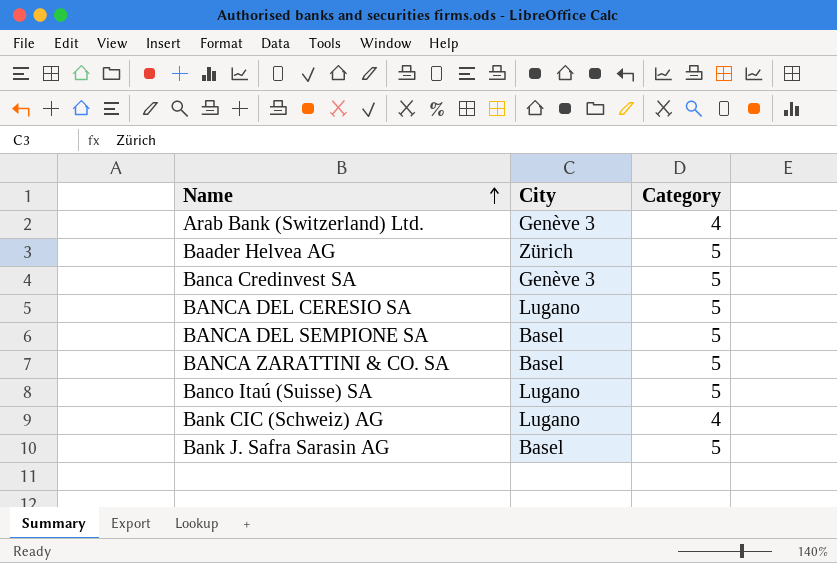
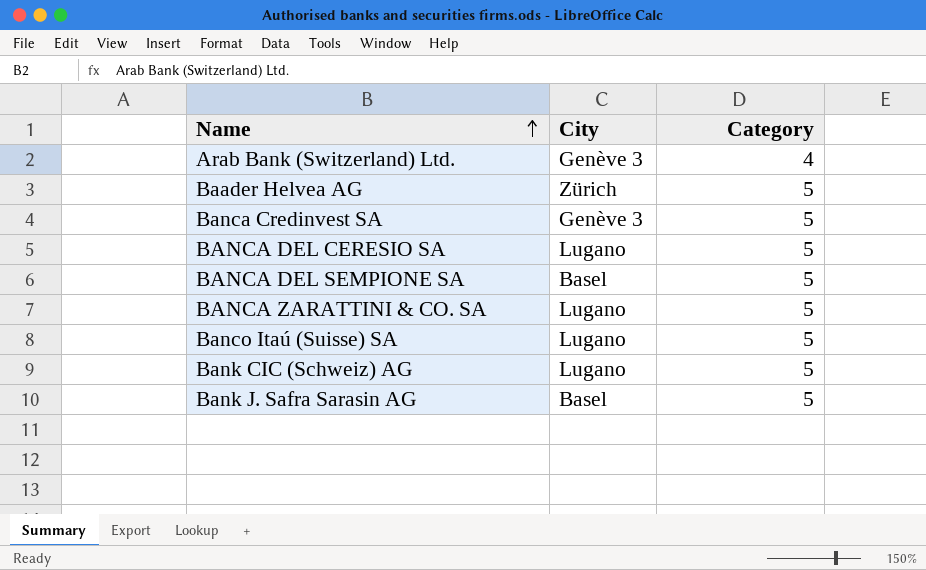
BANCA ZARATTINI & CO. SA | City: Basel -> Lugano
Bank CIC (Schweiz) AG | Category: 4 -> 5

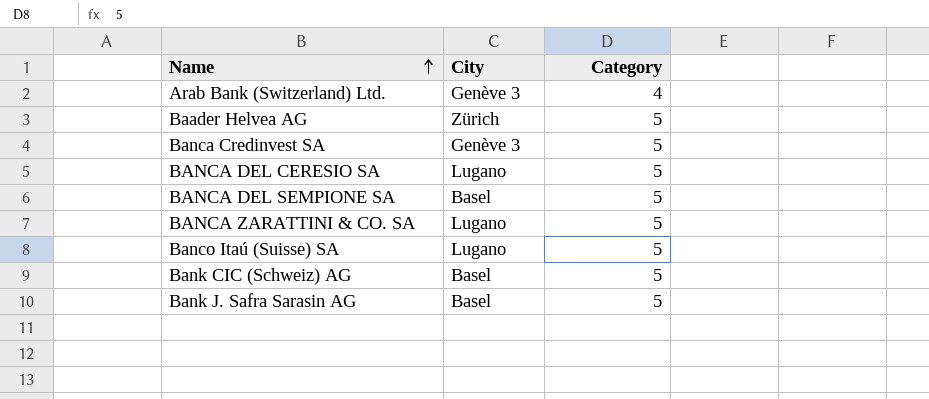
Bank CIC (Schweiz) AG | City: Lugano -> Basel

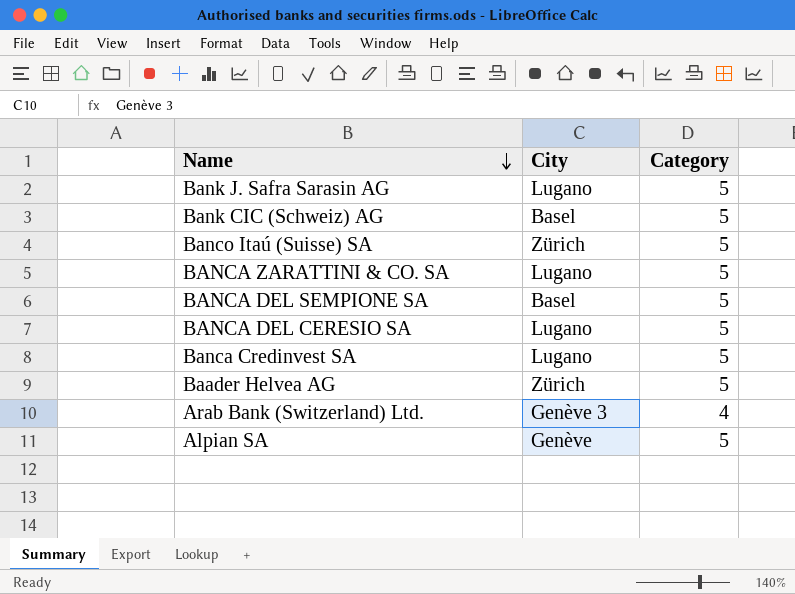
row order: Name ascending -> Name descending
Bank J. Safra Sarasin AG | City: Basel -> Lugano
Banco Itaú (Suisse) SA | City: Lugano -> Zürich
Banca Credinvest SA | City: Genève 3 -> Lugano
row Alpian SA: none -> Genève | 5

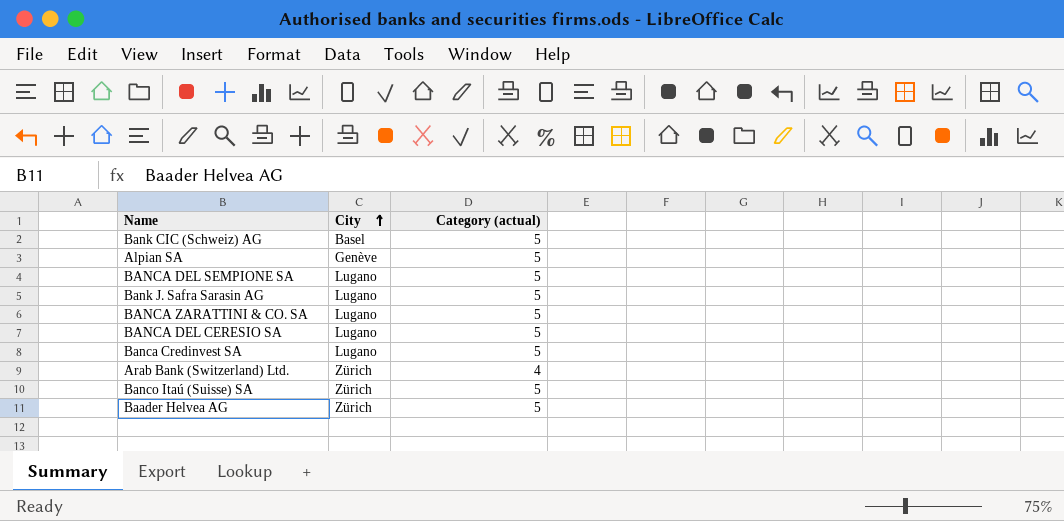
row order: Name descending -> City ascending
column name: Category -> Category (actual)
BANCA DEL SEMPIONE SA | City: Basel -> Lugano
Arab Bank (Switzerland) Ltd. | City: Genève 3 -> Zürich

